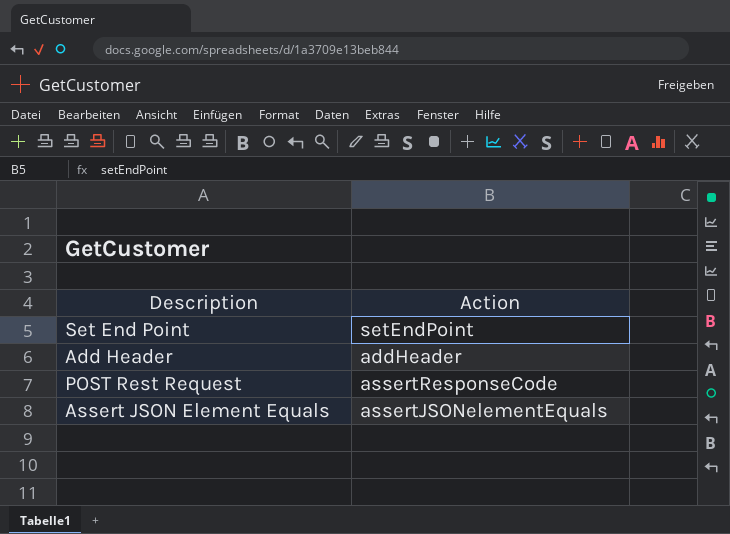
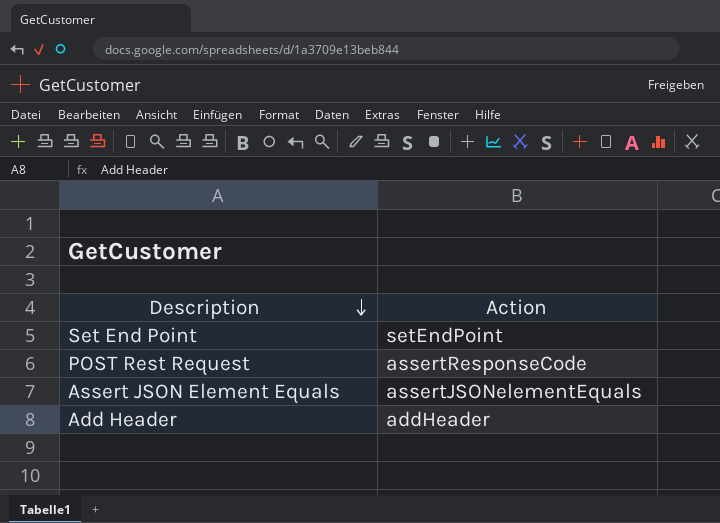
row order: none -> Description descending

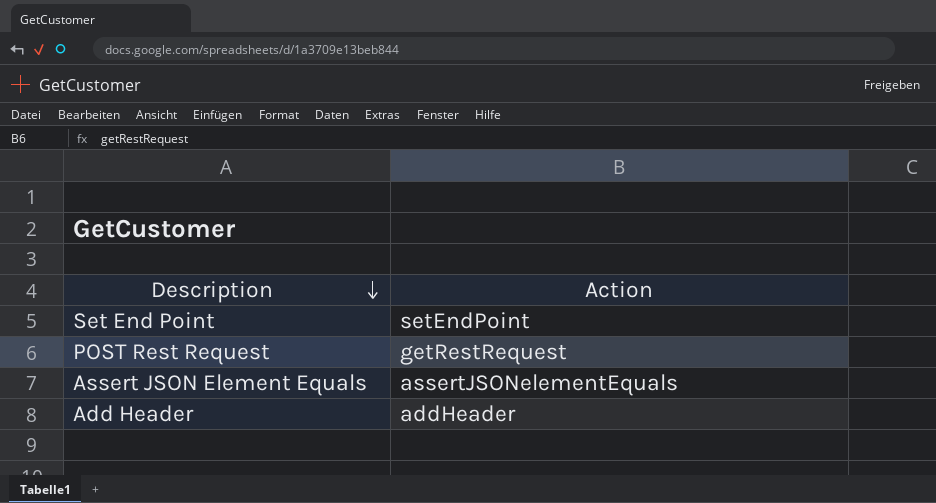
POST Rest Request | Action: assertResponseCode -> getRestRequest

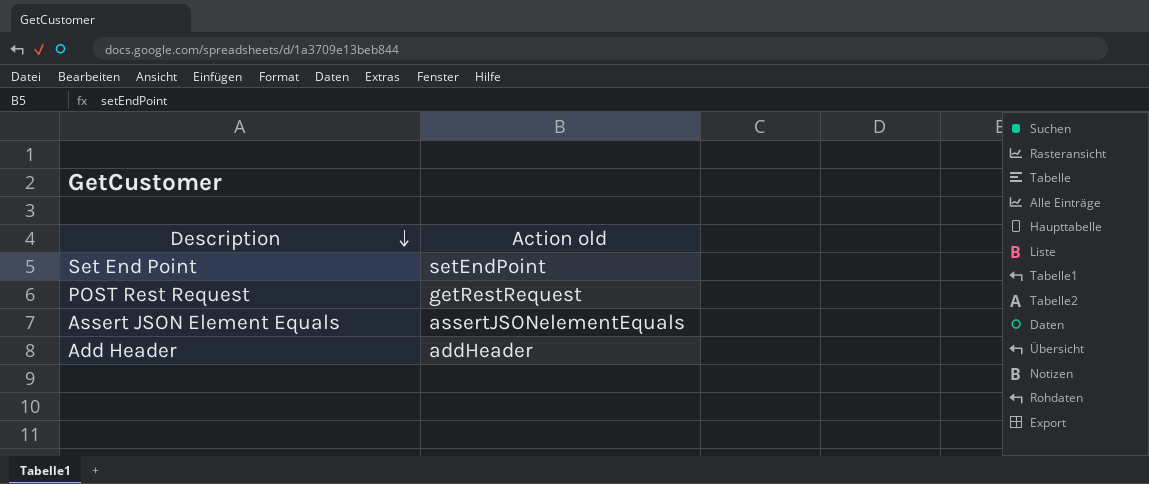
column name: Action -> Action old

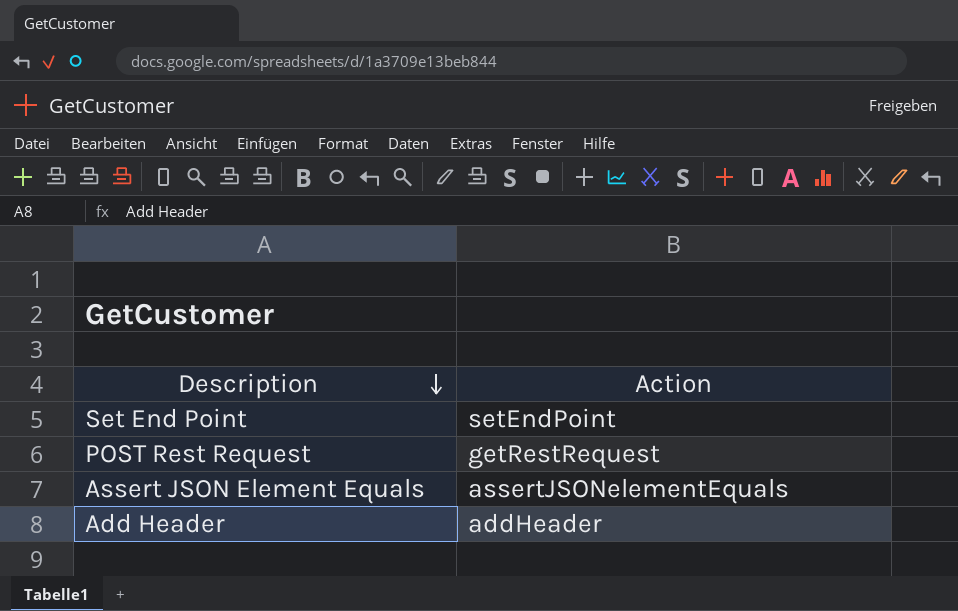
column name: Action old -> Action

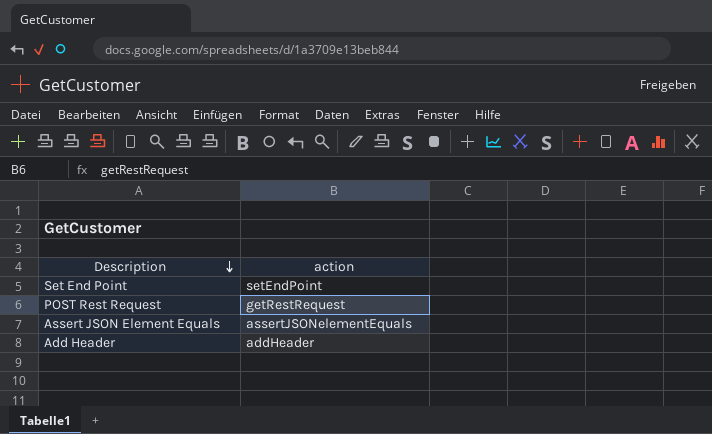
column name: Action -> action

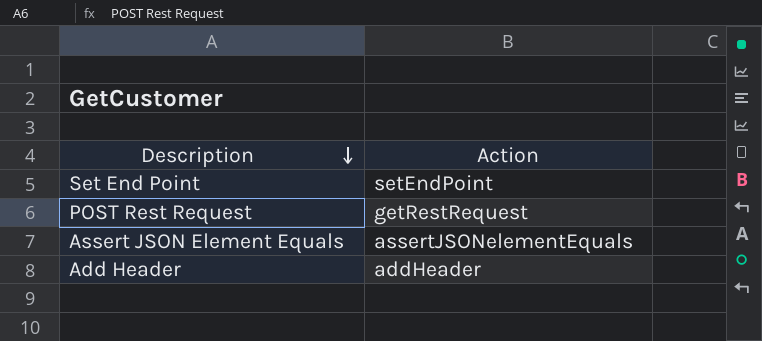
column name: action -> Action

